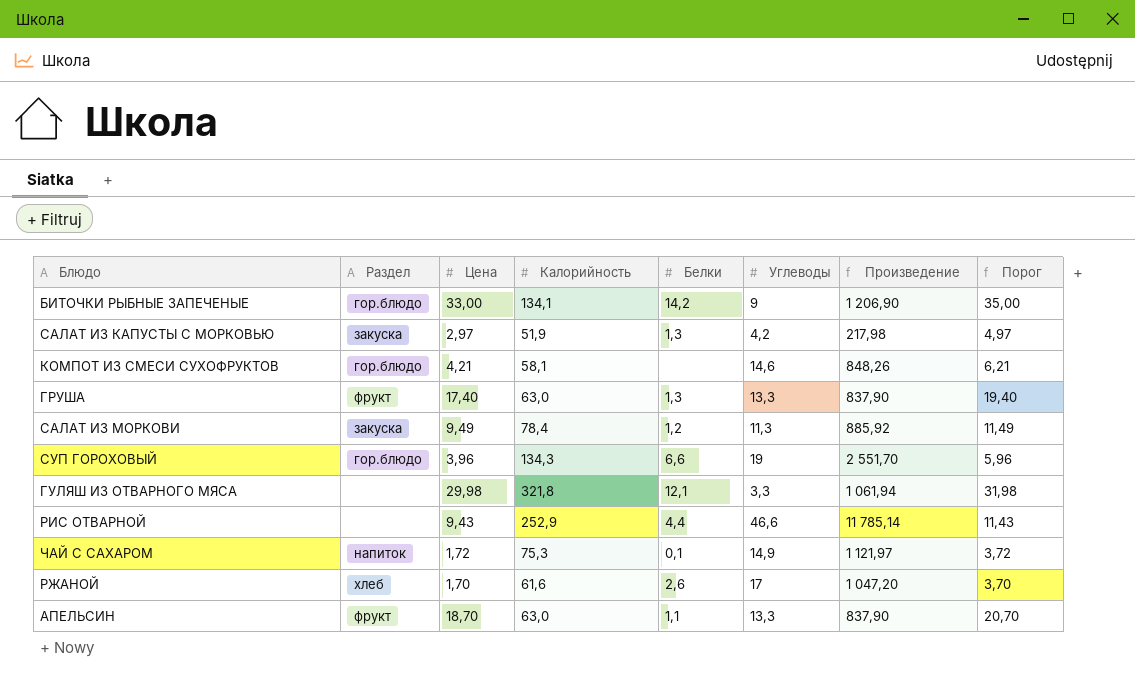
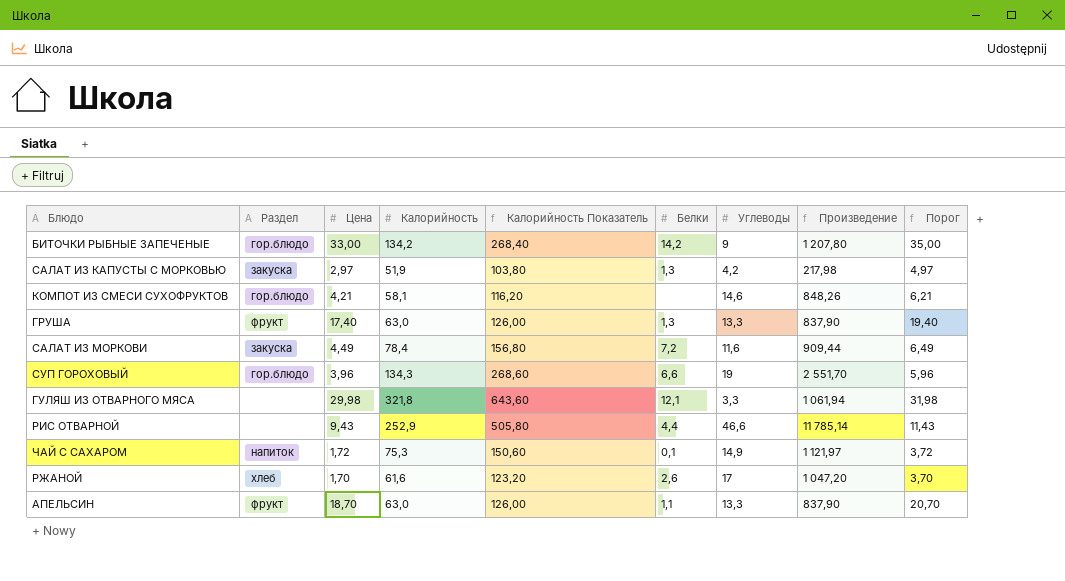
column Калорийность Показатель | formula: none -> [Калорийность] * 2
БИТОЧКИ РЫБНЫЕ ЗАПЕЧЕНЫЕ | Калорийность: 134,1 -> 134,2
БИТОЧКИ РЫБНЫЕ ЗАПЕЧЕНЫЕ | Произведение: 1 206,90 -> 1 207,80
САЛАТ ИЗ МОРКОВИ | Цена: 9,49 -> 4,49
САЛАТ ИЗ МОРКОВИ | Белки: 1,2 -> 7,2
САЛАТ ИЗ МОРКОВИ | Углеводы: 11,3 -> 11,6
САЛАТ ИЗ МОРКОВИ | Произведение: 885,92 -> 909,44
САЛАТ ИЗ МОРКОВИ | Порог: 11,49 -> 6,49

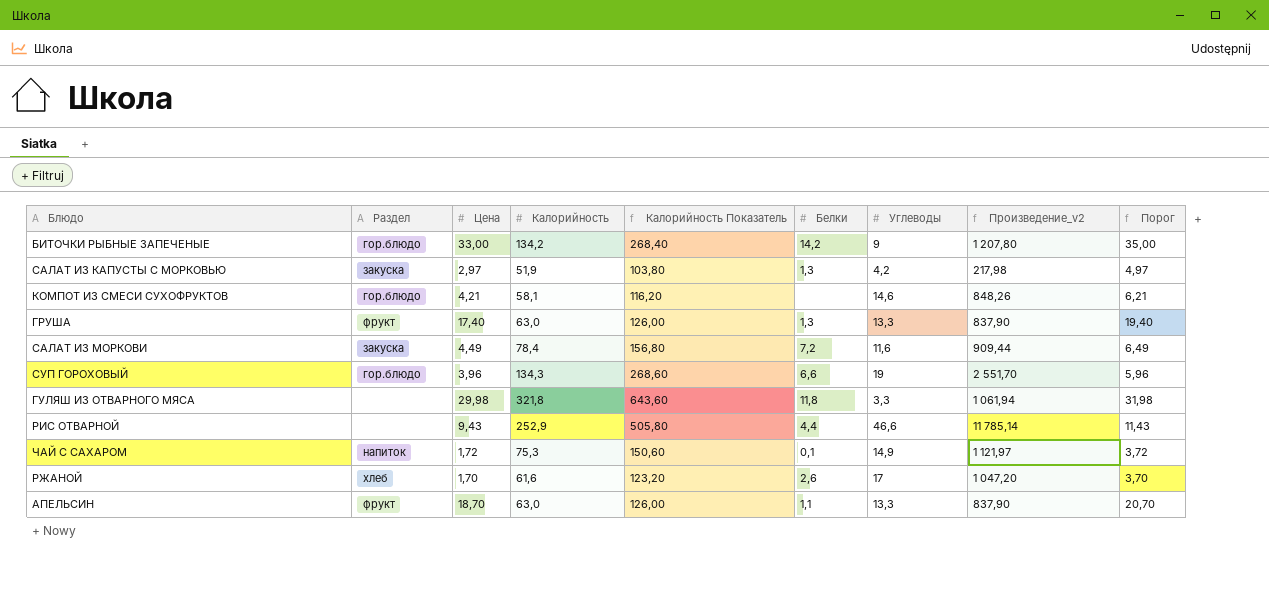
column name: Произведение -> Произведение_v2
ГУЛЯШ ИЗ ОТВАРНОГО МЯСА | Белки: 12,1 -> 11,8

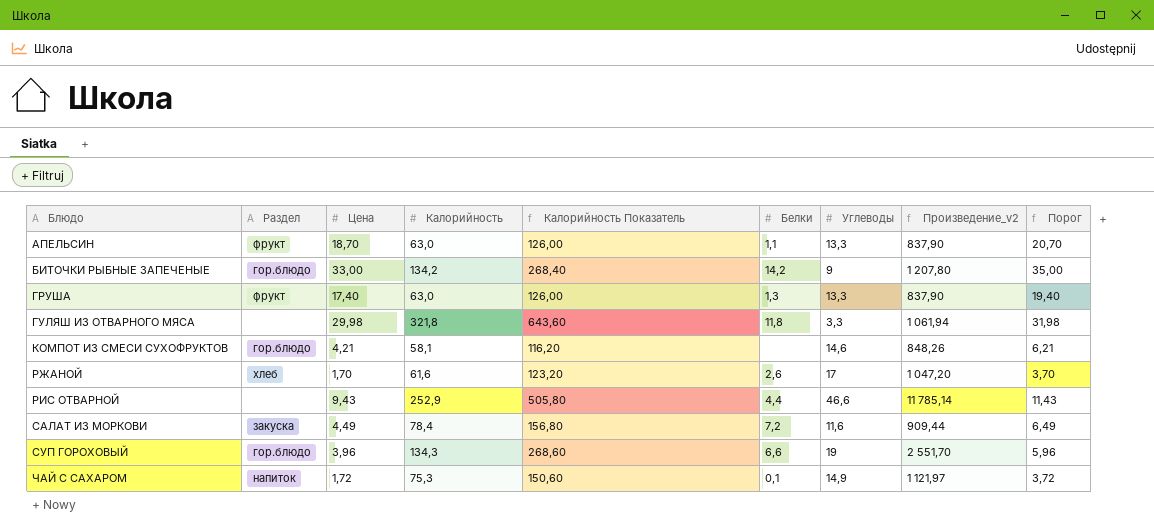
row order: none -> Блюдо ascending
row САЛАТ ИЗ КАПУСТЫ С МОРКОВЬЮ: закуска | 2,97 | 51,9 | 103,80 | 1,3 | 4,2 | 217,98 | 4,97 -> none

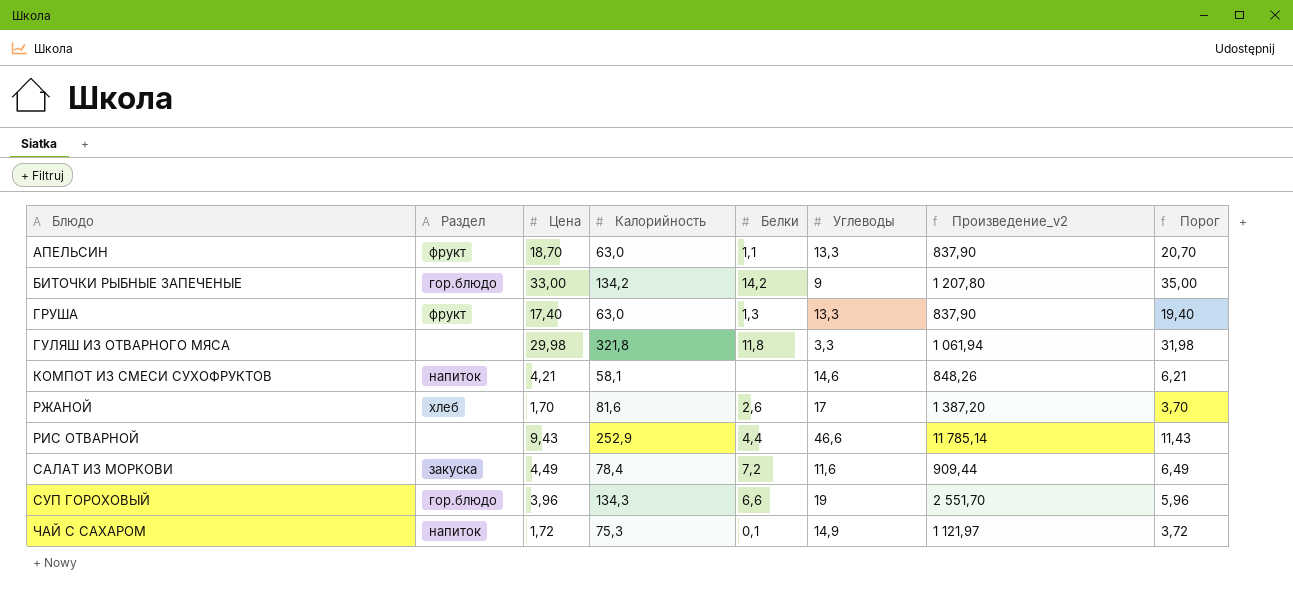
column Калорийность Показатель | formula: [Калорийность] * 2 -> none
КОМПОТ ИЗ СМЕСИ СУХОФРУКТОВ | Раздел: гор.блюдо -> напиток
РЖАНОЙ | Калорийность: 61,6 -> 81,6
РЖАНОЙ | Произведение_v2: 1 047,20 -> 1 387,20

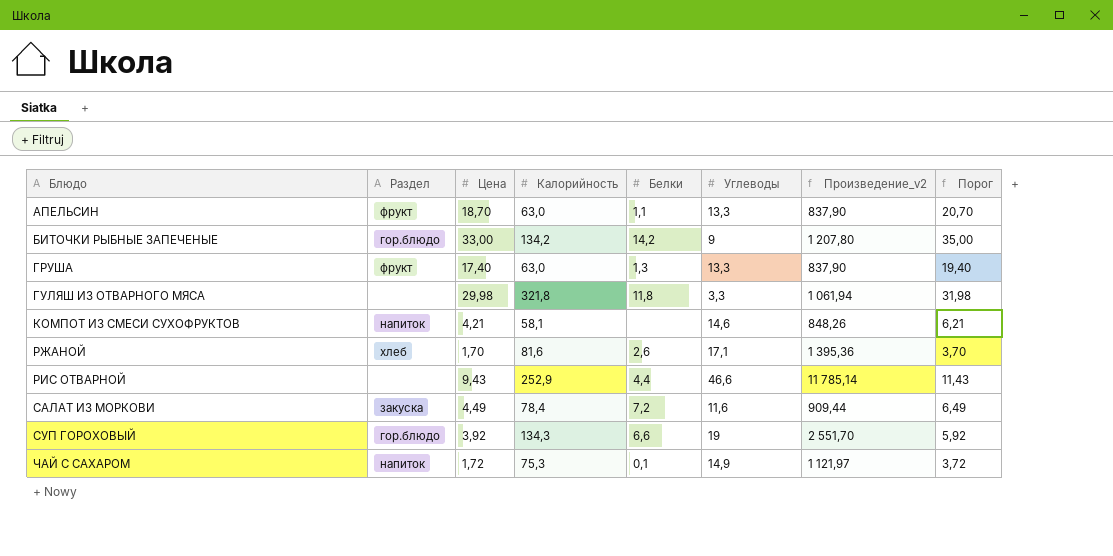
РЖАНОЙ | Углеводы: 17 -> 17,1
РЖАНОЙ | Произведение_v2: 1 387,20 -> 1 395,36
СУП ГОРОХОВЫЙ | Цена: 3,96 -> 3,92
СУП ГОРОХОВЫЙ | Порог: 5,96 -> 5,92

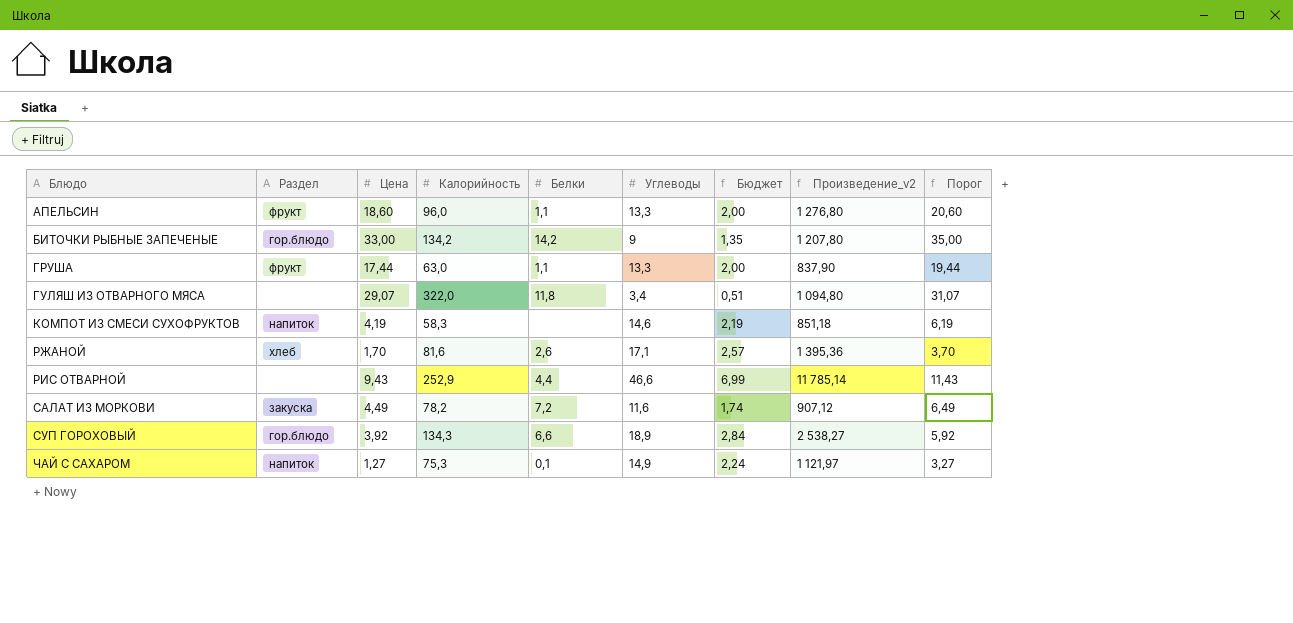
column Бюджет | formula: none -> [Углеводы] * 0,15
АПЕЛЬСИН | Цена: 18,70 -> 18,60
АПЕЛЬСИН | Калорийность: 63,0 -> 96,0
АПЕЛЬСИН | Произведение_v2: 837,90 -> 1 276,80
АПЕЛЬСИН | Порог: 20,70 -> 20,60
ГРУША | Цена: 17,40 -> 17,44
ГРУША | Белки: 1,3 -> 1,1
ГРУША | Порог: 19,40 -> 19,44
ГУЛЯШ ИЗ ОТВАРНОГО МЯСА | Цена: 29,98 -> 29,07
ГУЛЯШ ИЗ ОТВАРНОГО МЯСА | Калорийность: 321,8 -> 322,0
ГУЛЯШ ИЗ ОТВАРНОГО МЯСА | Углеводы: 3,3 -> 3,4
ГУЛЯШ ИЗ ОТВАРНОГО МЯСА | Произведение_v2: 1 061,94 -> 1 094,80
ГУЛЯШ ИЗ ОТВАРНОГО МЯСА | Порог: 31,98 -> 31,07
КОМПОТ ИЗ СМЕСИ СУХОФРУКТОВ | Цена: 4,21 -> 4,19
КОМПОТ ИЗ СМЕСИ СУХОФРУКТОВ | Калорийность: 58,1 -> 58,3
КОМПОТ ИЗ СМЕСИ СУХОФРУКТОВ | Произведение_v2: 848,26 -> 851,18
КОМПОТ ИЗ СМЕСИ СУХОФРУКТОВ | Порог: 6,21 -> 6,19
САЛАТ ИЗ МОРКОВИ | Калорийность: 78,4 -> 78,2
САЛАТ ИЗ МОРКОВИ | Произведение_v2: 909,44 -> 907,12
СУП ГОРОХОВЫЙ | Углеводы: 19 -> 18,9
СУП ГОРОХОВЫЙ | Произведение_v2: 2 551,70 -> 2 538,27
ЧАЙ С САХАРОМ | Цена: 1,72 -> 1,27
ЧАЙ С САХАРОМ | Порог: 3,72 -> 3,27

